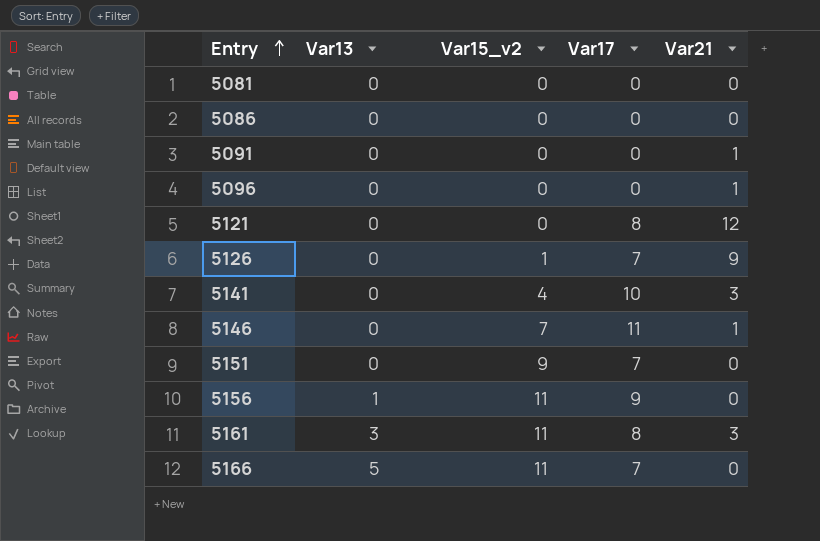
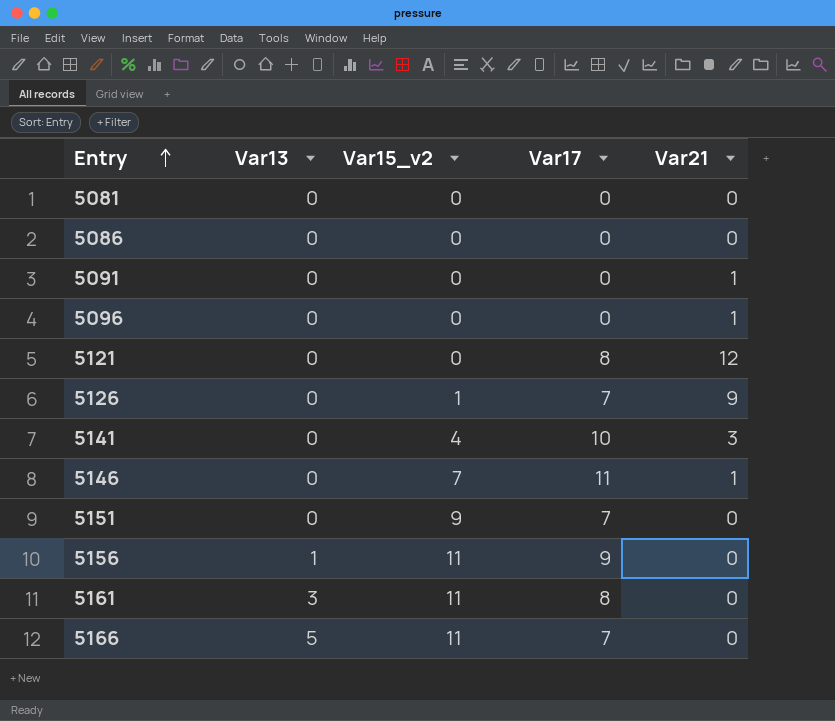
5161 | Var21: 3 -> 0

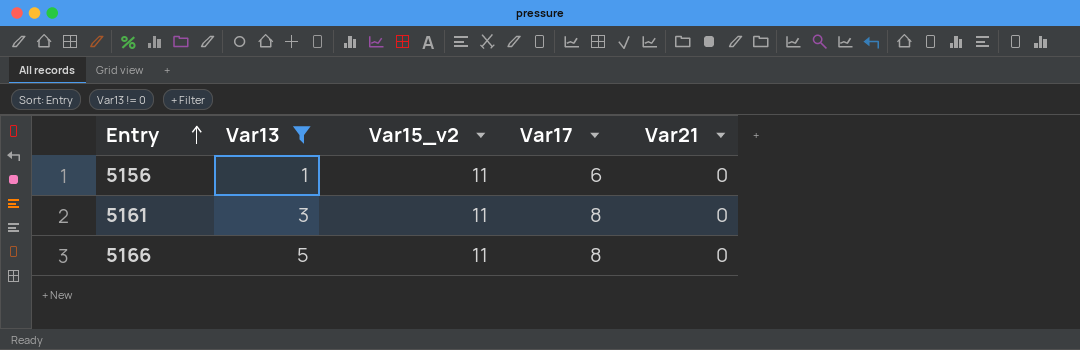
filter: none -> Var13 != 0
5156 | Var17: 9 -> 6
5166 | Var17: 7 -> 8

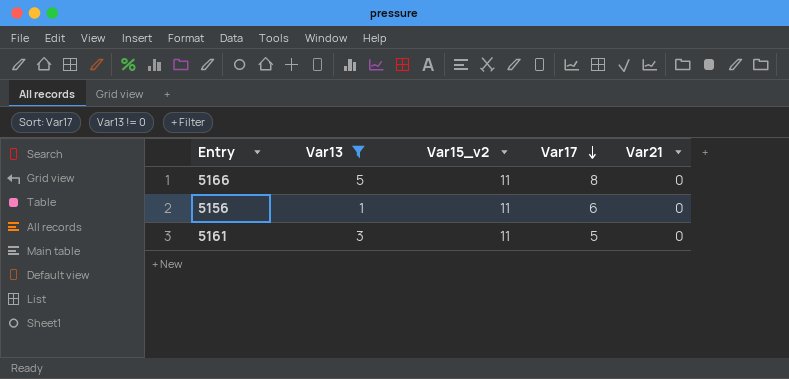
row order: Entry ascending -> Var17 descending
5161 | Var17: 8 -> 5

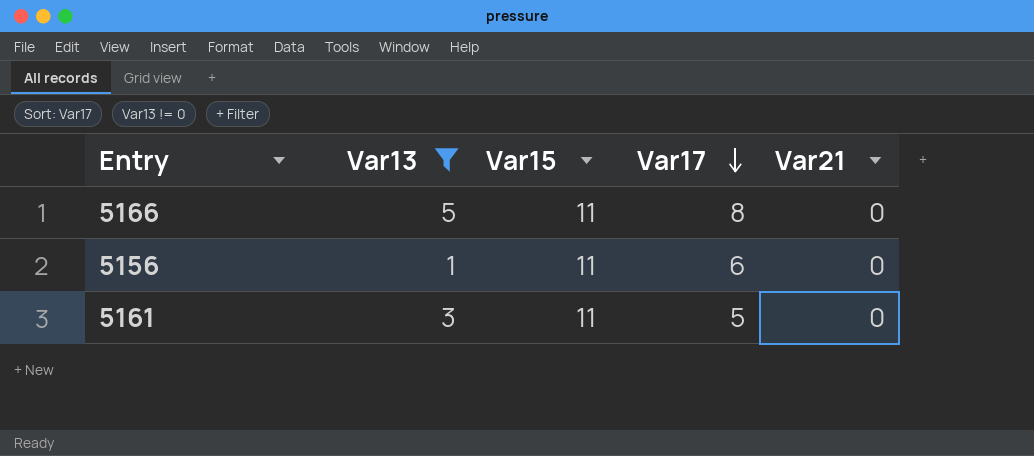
column name: Var15_v2 -> Var15

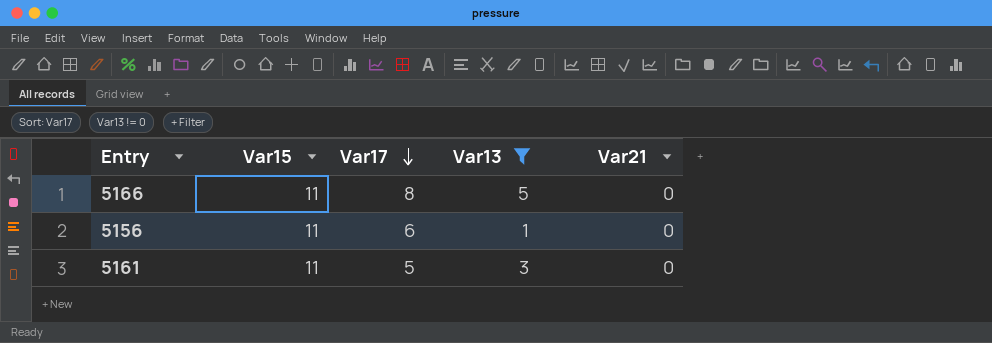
column Var13 | position: 2 -> 4

